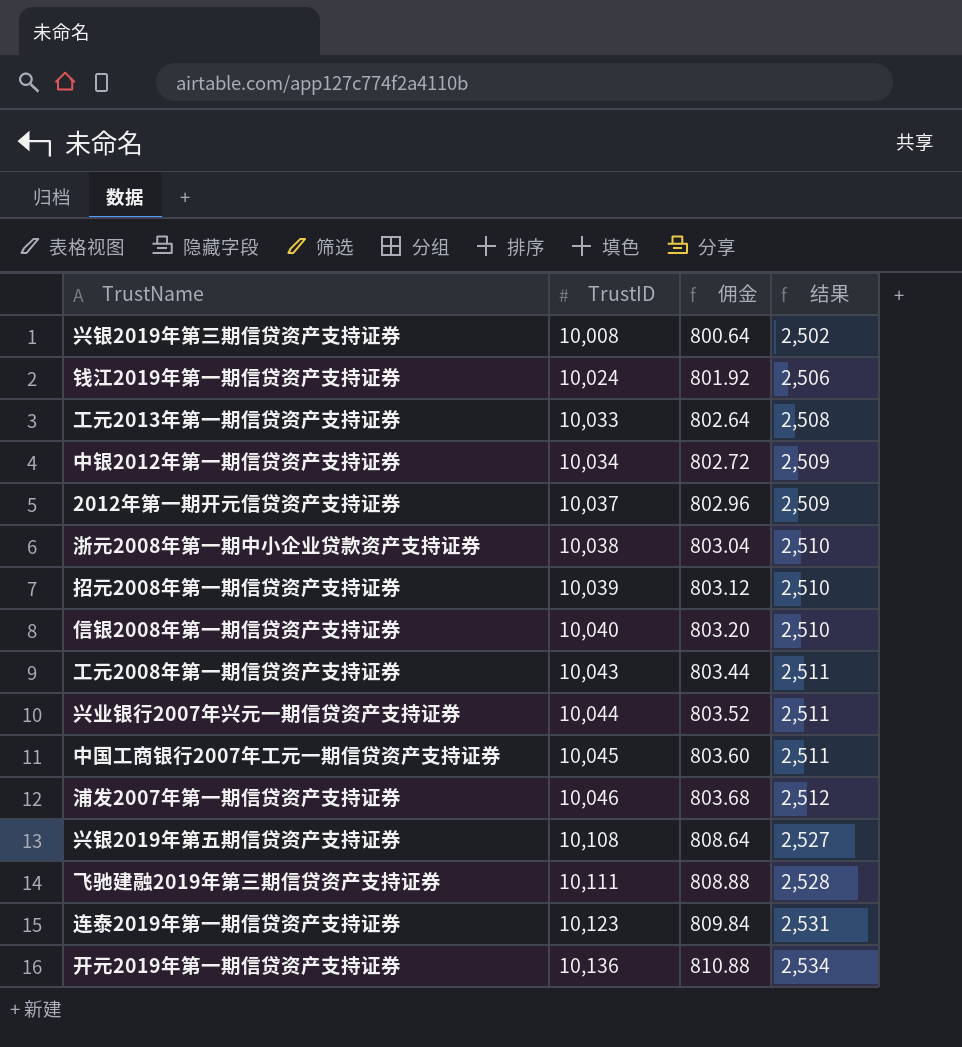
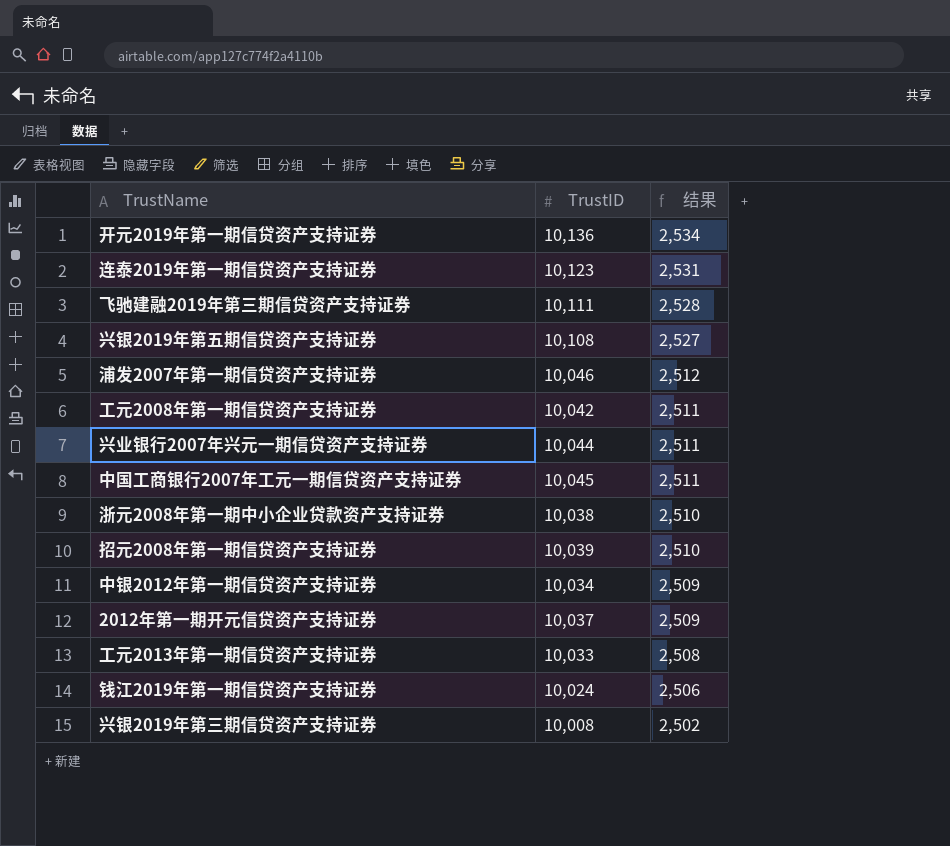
row order: TrustID ascending -> 结果 descending
column 佣金 | formula: [TrustID] * 0.08 -> none
row 信银2008年第一期信贷资产支持证券: 10,040 | 803.20 | 2,510 -> none
工元2008年第一期信贷资产支持证券 | TrustID: 10,043 -> 10,042

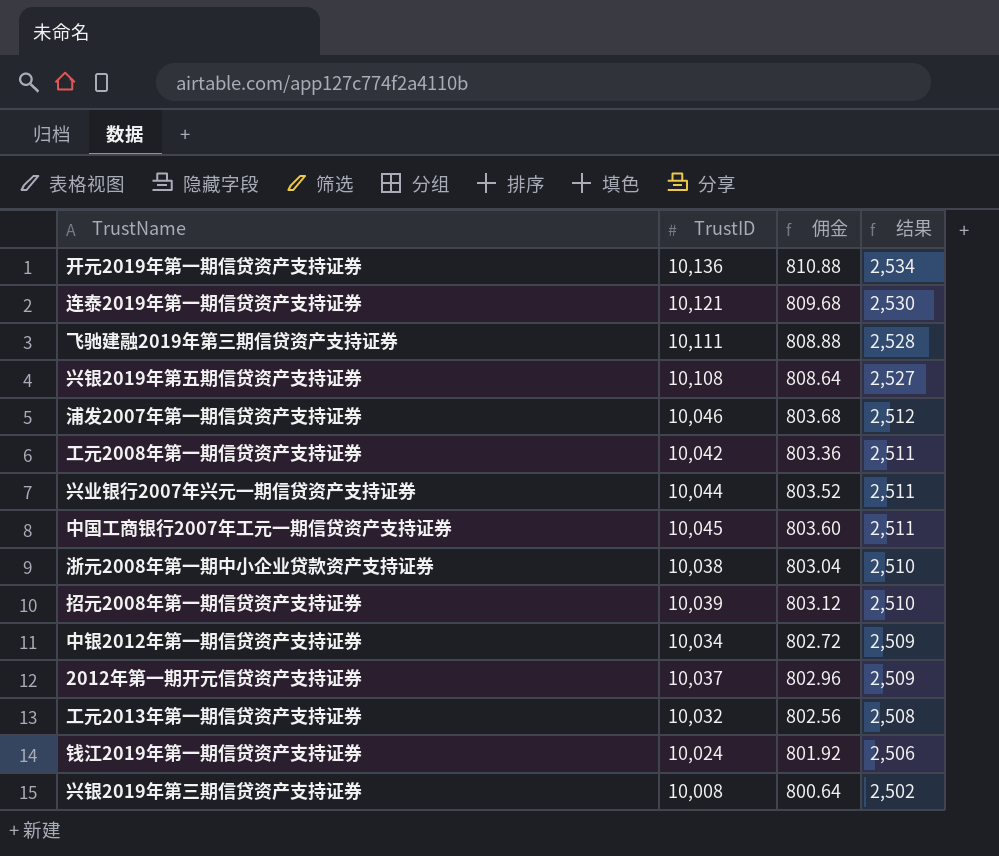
column 佣金 | formula: none -> [TrustID] * 0.08
连泰2019年第一期信贷资产支持证券 | TrustID: 10,123 -> 10,121
连泰2019年第一期信贷资产支持证券 | 结果: 2,531 -> 2,530
工元2013年第一期信贷资产支持证券 | TrustID: 10,033 -> 10,032

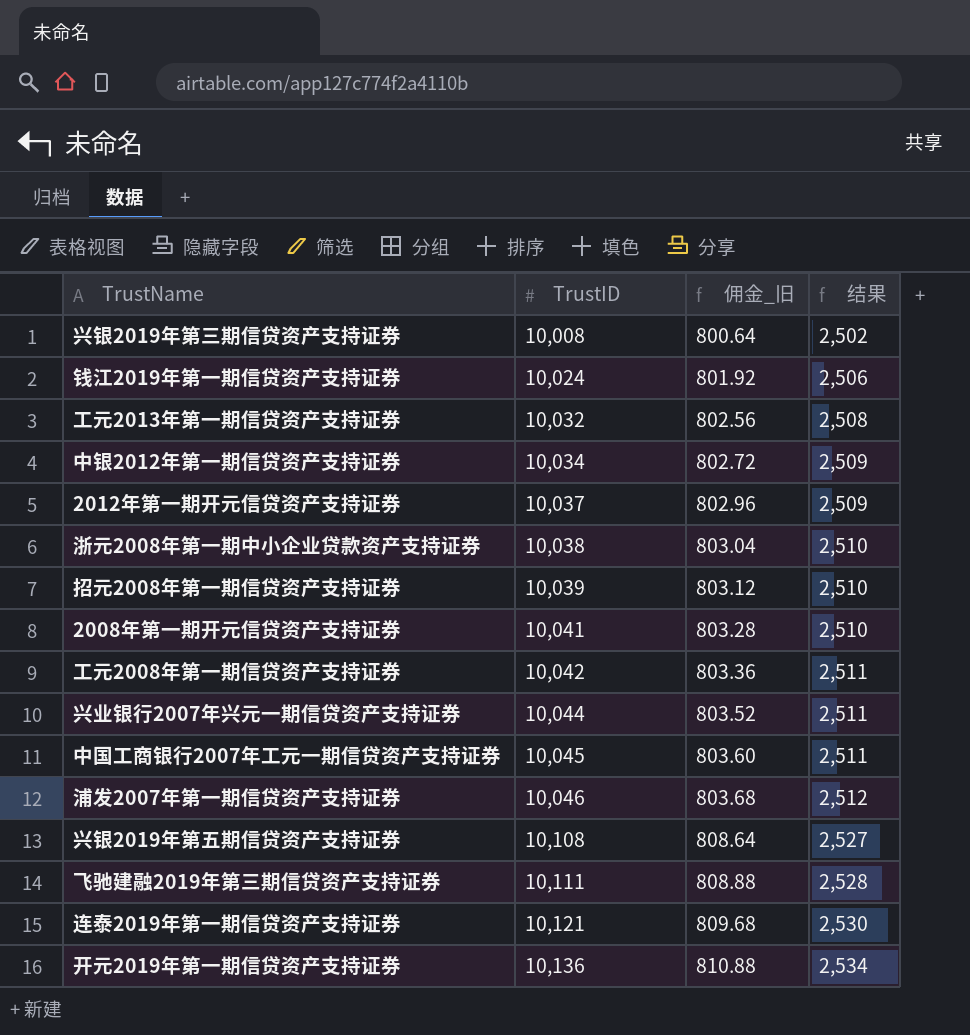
row order: 结果 descending -> TrustID ascending
column name: 佣金 -> 佣金_旧
row 2008年第一期开元信贷资产支持证券: none -> 10,041 | 803.28 | 2,510

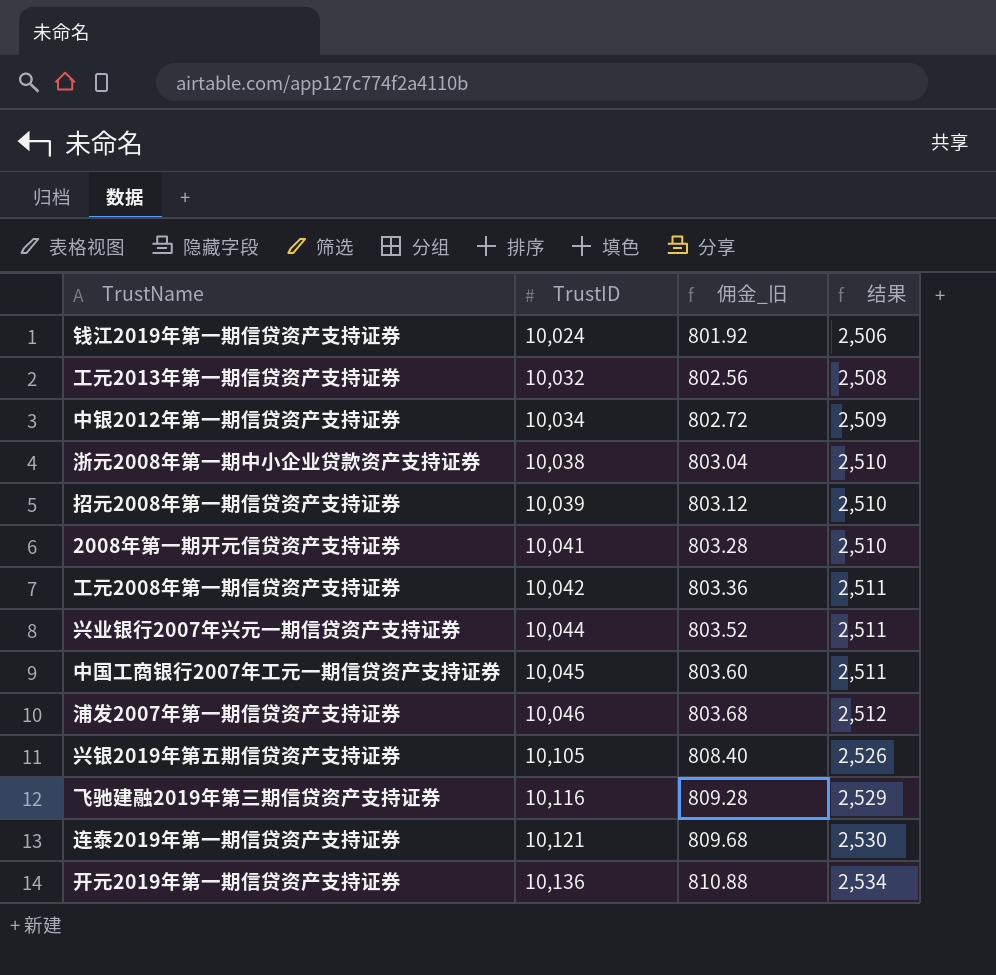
row 兴银2019年第三期信贷资产支持证券: 10,008 | 800.64 | 2,502 -> none
row 2012年第一期开元信贷资产支持证券: 10,037 | 802.96 | 2,509 -> none
兴银2019年第五期信贷资产支持证券 | TrustID: 10,108 -> 10,105
兴银2019年第五期信贷资产支持证券 | 佣金_旧: 808.64 -> 808.40
兴银2019年第五期信贷资产支持证券 | 结果: 2,527 -> 2,526
飞驰建融2019年第三期信贷资产支持证券 | TrustID: 10,111 -> 10,116
飞驰建融2019年第三期信贷资产支持证券 | 佣金_旧: 808.88 -> 809.28
飞驰建融2019年第三期信贷资产支持证券 | 结果: 2,528 -> 2,529

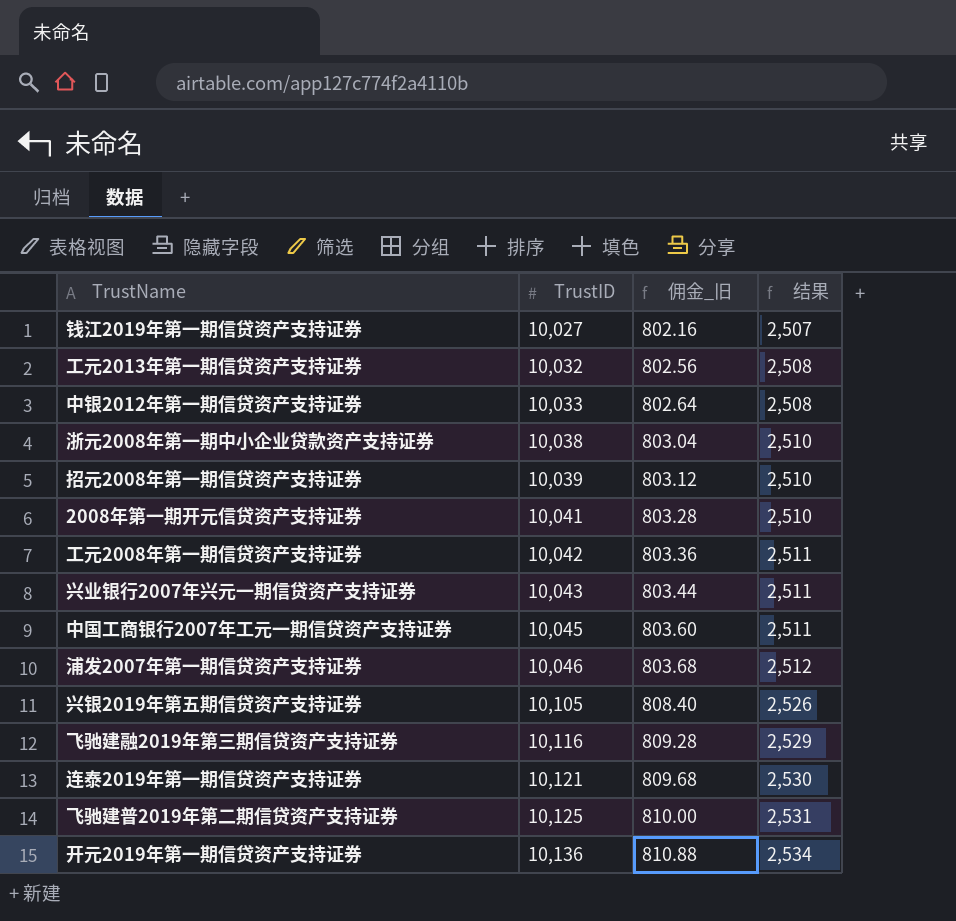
钱江2019年第一期信贷资产支持证券 | TrustID: 10,024 -> 10,027
钱江2019年第一期信贷资产支持证券 | 佣金_旧: 801.92 -> 802.16
钱江2019年第一期信贷资产支持证券 | 结果: 2,506 -> 2,507
中银2012年第一期信贷资产支持证券 | TrustID: 10,034 -> 10,033
中银2012年第一期信贷资产支持证券 | 佣金_旧: 802.72 -> 802.64
中银2012年第一期信贷资产支持证券 | 结果: 2,509 -> 2,508
兴业银行2007年兴元一期信贷资产支持证券 | TrustID: 10,044 -> 10,043
兴业银行2007年兴元一期信贷资产支持证券 | 佣金_旧: 803.52 -> 803.44
row 飞驰建普2019年第二期信贷资产支持证券: none -> 10,125 | 810.00 | 2,531

